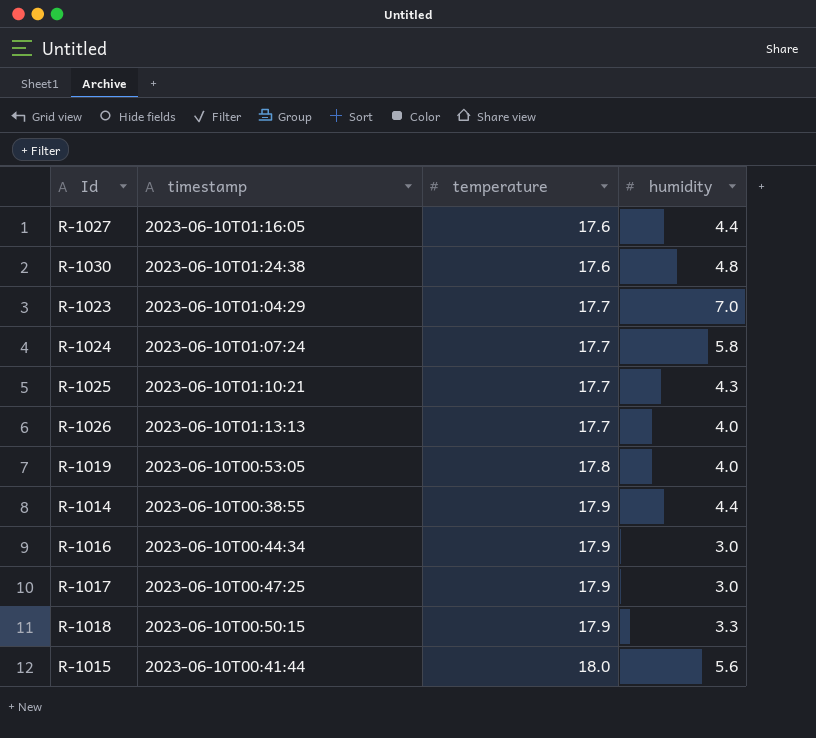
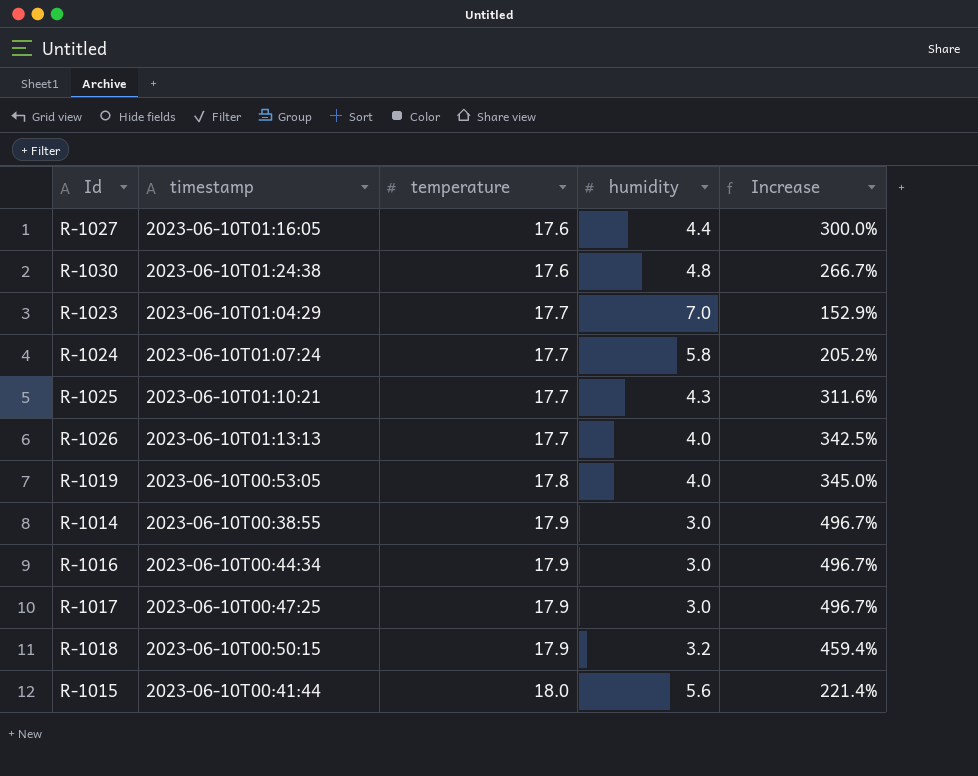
column Increase | formula: none -> ([temperature] - [humidity]) / [humidity]
R-1014 | humidity: 4.4 -> 3.0
R-1018 | humidity: 3.3 -> 3.2

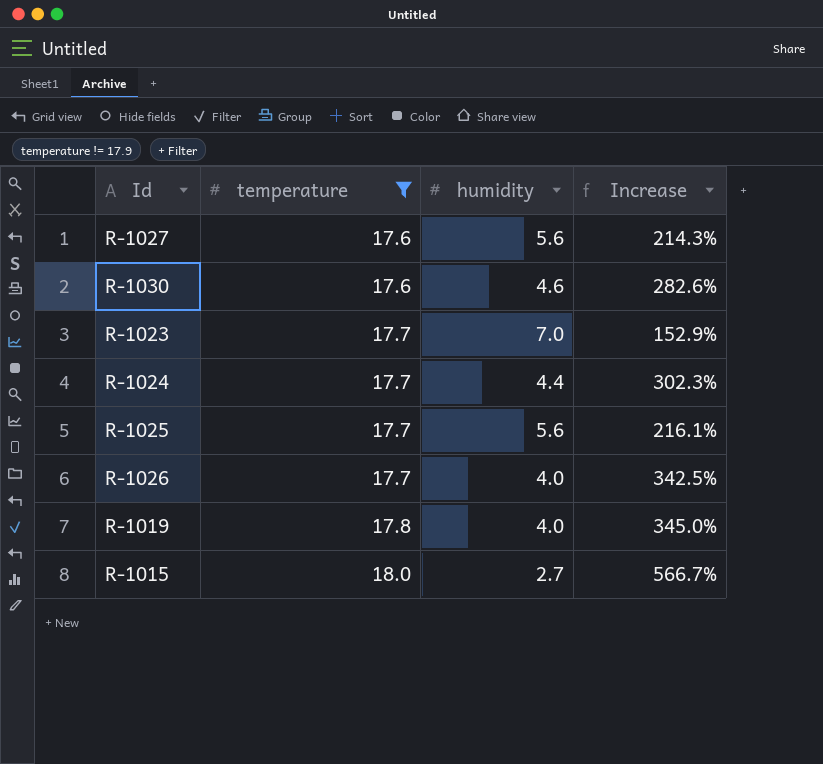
filter: none -> temperature != 17.9
column timestamp | position: 2 -> none
R-1027 | humidity: 4.4 -> 5.6
R-1027 | Increase: 300.0% -> 214.3%
R-1030 | humidity: 4.8 -> 4.6
R-1030 | Increase: 266.7% -> 282.6%
R-1024 | humidity: 5.8 -> 4.4
R-1024 | Increase: 205.2% -> 302.3%
R-1025 | humidity: 4.3 -> 5.6
R-1025 | Increase: 311.6% -> 216.1%
R-1015 | humidity: 5.6 -> 2.7
R-1015 | Increase: 221.4% -> 566.7%

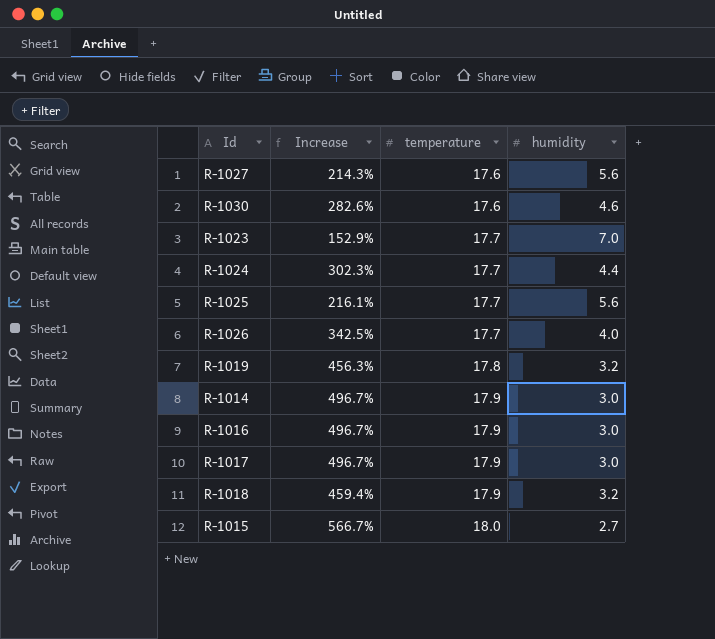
filter: temperature != 17.9 -> none
column Increase | position: 4 -> 2
R-1019 | Increase: 345.0% -> 456.3%
R-1019 | humidity: 4.0 -> 3.2

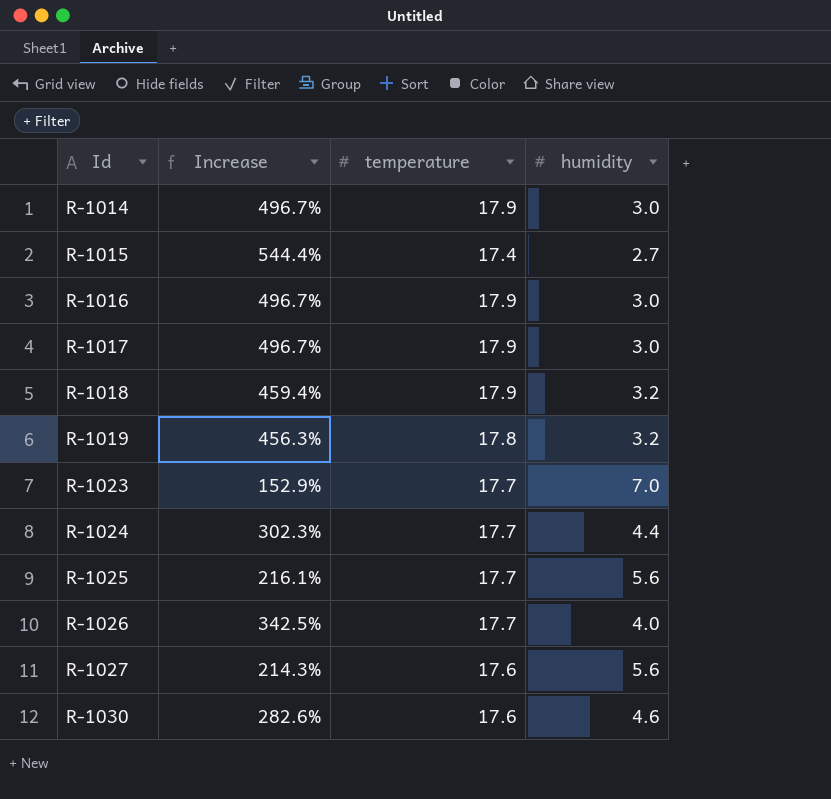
row order: temperature ascending -> Id ascending
R-1015 | Increase: 566.7% -> 544.4%
R-1015 | temperature: 18.0 -> 17.4

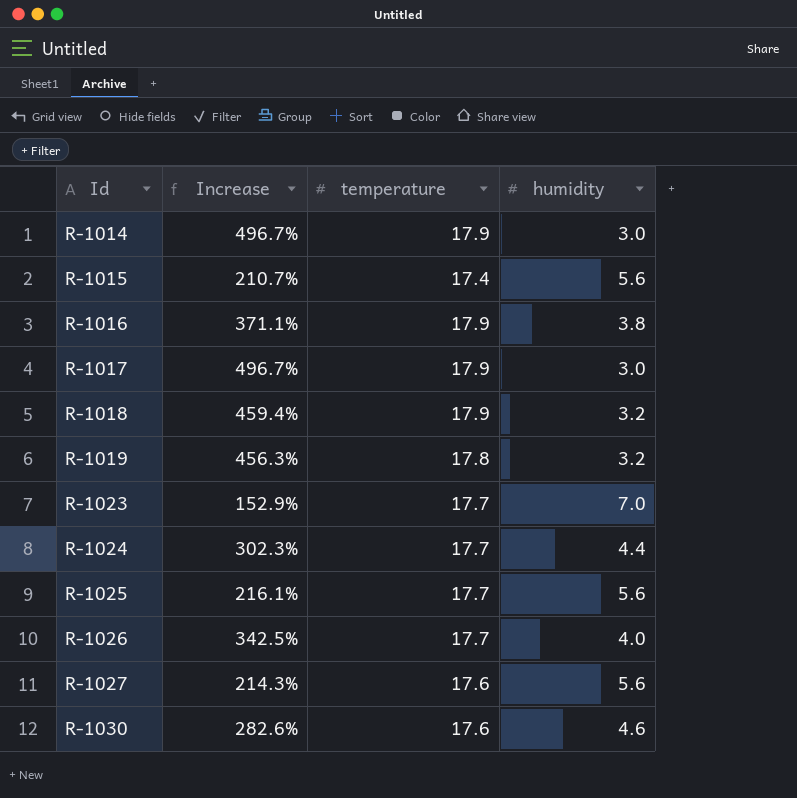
R-1015 | Increase: 544.4% -> 210.7%
R-1015 | humidity: 2.7 -> 5.6
R-1016 | Increase: 496.7% -> 371.1%
R-1016 | humidity: 3.0 -> 3.8

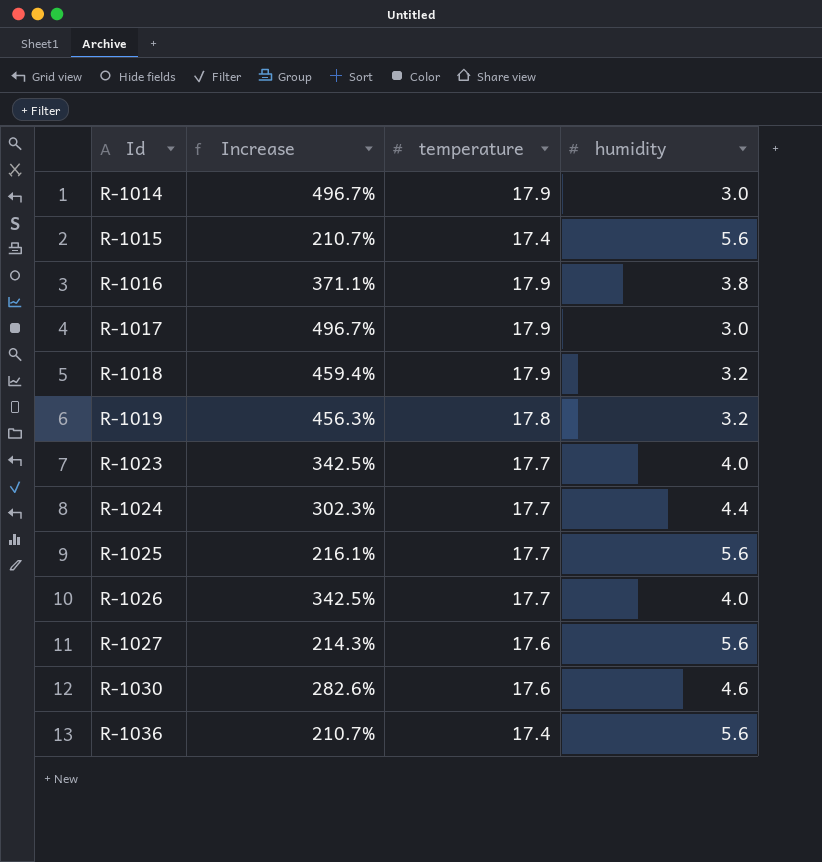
R-1023 | Increase: 152.9% -> 342.5%
R-1023 | humidity: 7.0 -> 4.0
row R-1036: none -> 210.7% | 17.4 | 5.6

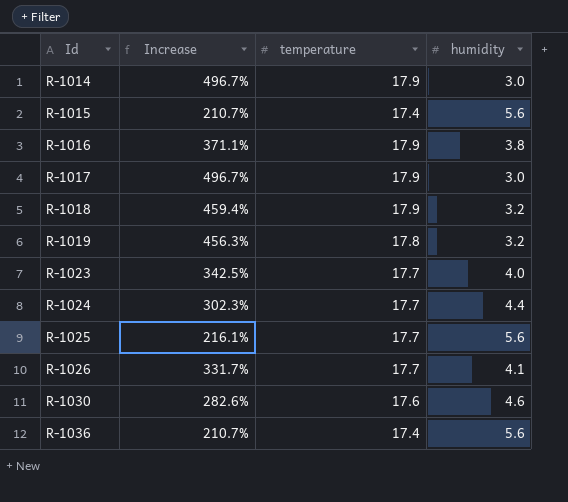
row R-1027: 214.3% | 17.6 | 5.6 -> none
R-1026 | Increase: 342.5% -> 331.7%
R-1026 | humidity: 4.0 -> 4.1

